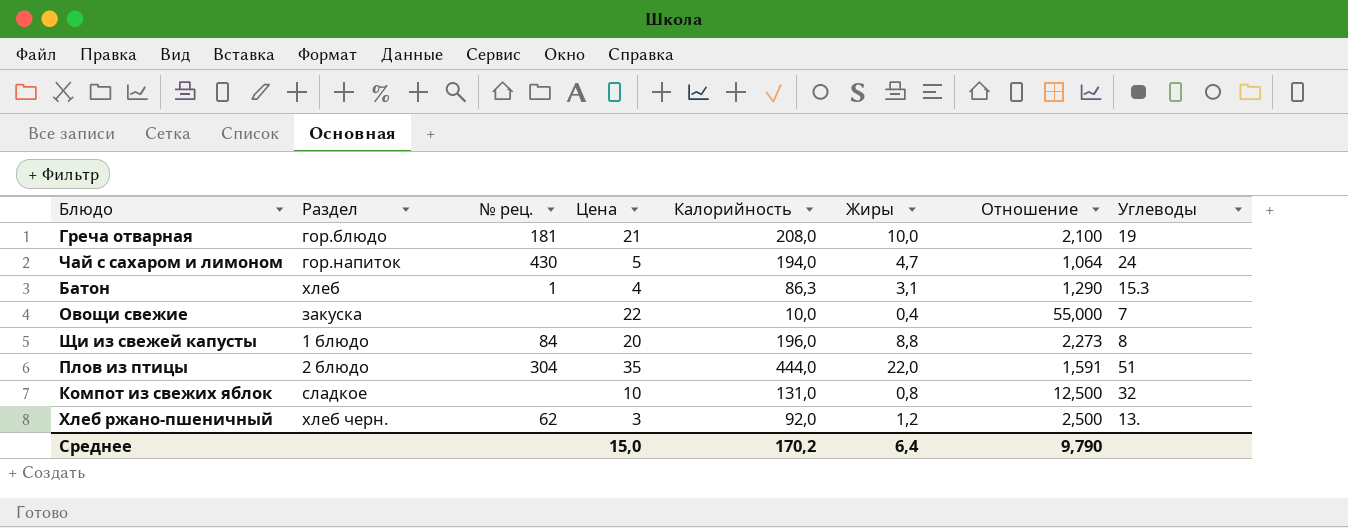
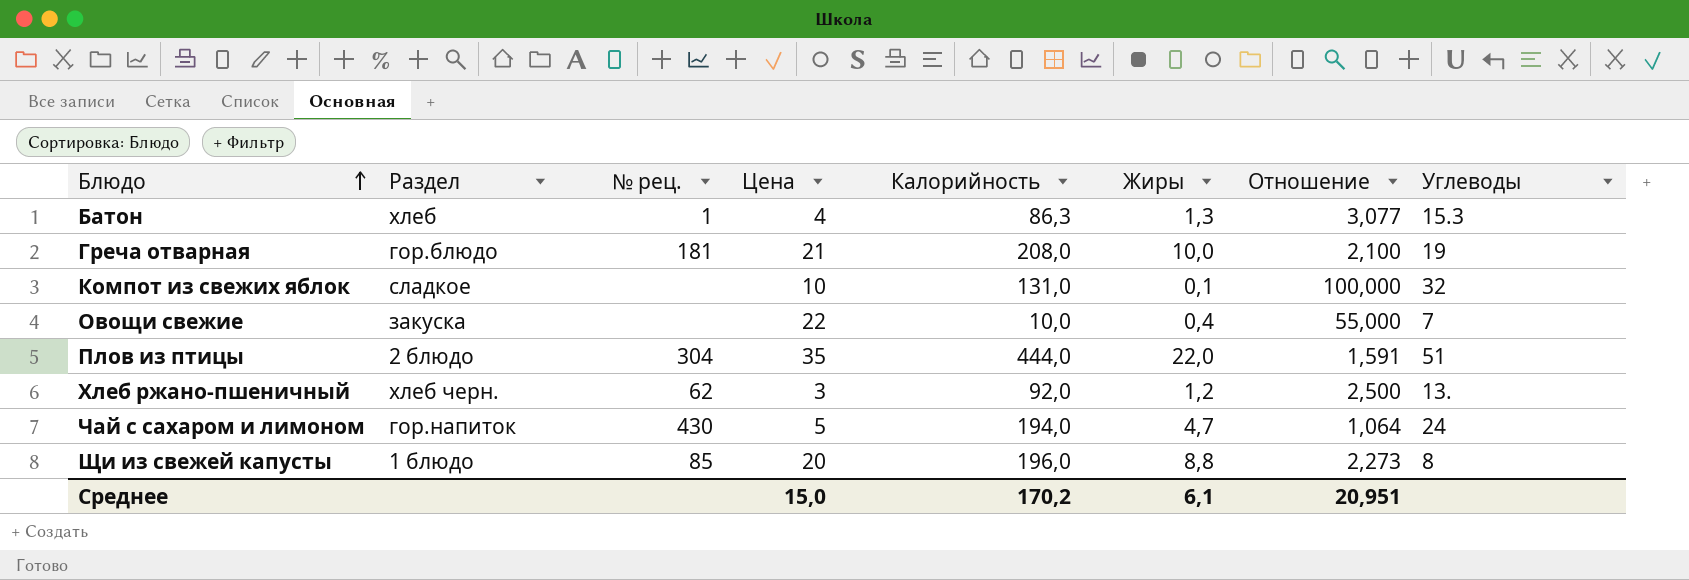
row order: none -> Блюдо ascending
Батон | Жиры: 3,1 -> 1,3
Батон | Отношение: 1,290 -> 3,077
Компот из свежих яблок | Жиры: 0,8 -> 0,1
Компот из свежих яблок | Отношение: 12,500 -> 100,000
Щи из свежей капусты | № рец.: 84 -> 85
Среднее | Жиры: 6,4 -> 6,1
Среднее | Отношение: 9,790 -> 20,951

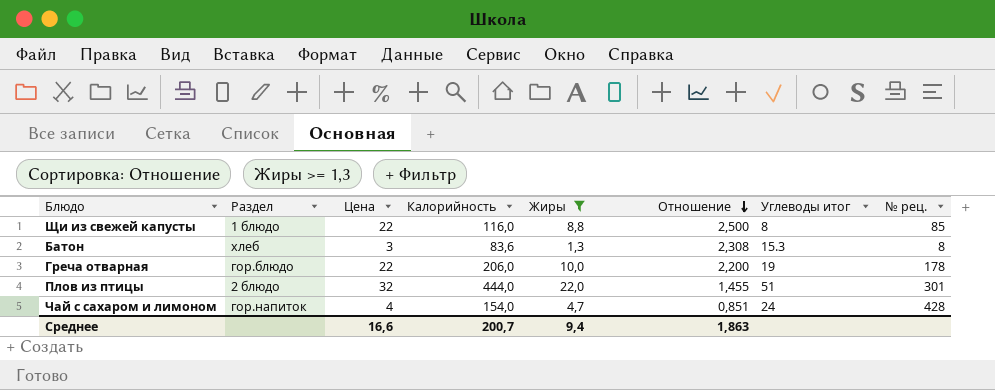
filter: none -> Жиры >= 1,3
row order: Блюдо ascending -> Отношение descending
column name: Углеводы -> Углеводы итог
column № рец. | position: 3 -> 8
Щи из свежей капусты | Цена: 20 -> 22
Щи из свежей капусты | Калорийность: 196,0 -> 116,0
Щи из свежей капусты | Отношение: 2,273 -> 2,500
Батон | Цена: 4 -> 3
Батон | Калорийность: 86,3 -> 83,6
Батон | Отношение: 3,077 -> 2,308
Батон | № рец.: 1 -> 8
Греча отварная | Цена: 21 -> 22
Греча отварная | Калорийность: 208,0 -> 206,0
Греча отварная | Отношение: 2,100 -> 2,200
Греча отварная | № рец.: 181 -> 178
Плов из птицы | Цена: 35 -> 32
Плов из птицы | Отношение: 1,591 -> 1,455
Плов из птицы | № рец.: 304 -> 301
Чай с сахаром и лимоном | Цена: 5 -> 4
Чай с сахаром и лимоном | Калорийность: 194,0 -> 154,0
Чай с сахаром и лимоном | Отношение: 1,064 -> 0,851
Чай с сахаром и лимоном | № рец.: 430 -> 428
Среднее | Цена: 15,0 -> 16,6
Среднее | Калорийность: 170,2 -> 200,7
Среднее | Жиры: 6,1 -> 9,4
Среднее | Отношение: 20,951 -> 1,863

